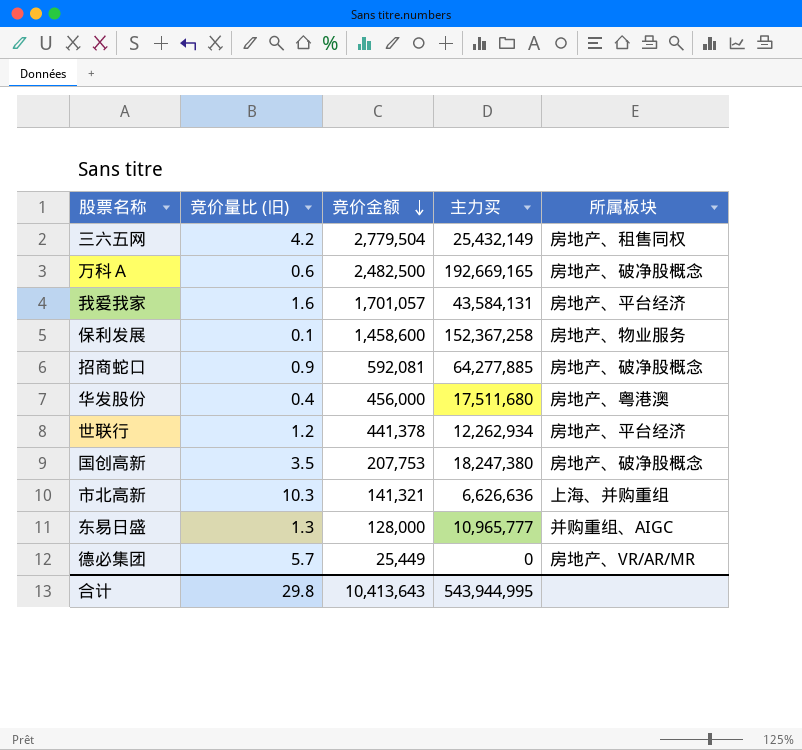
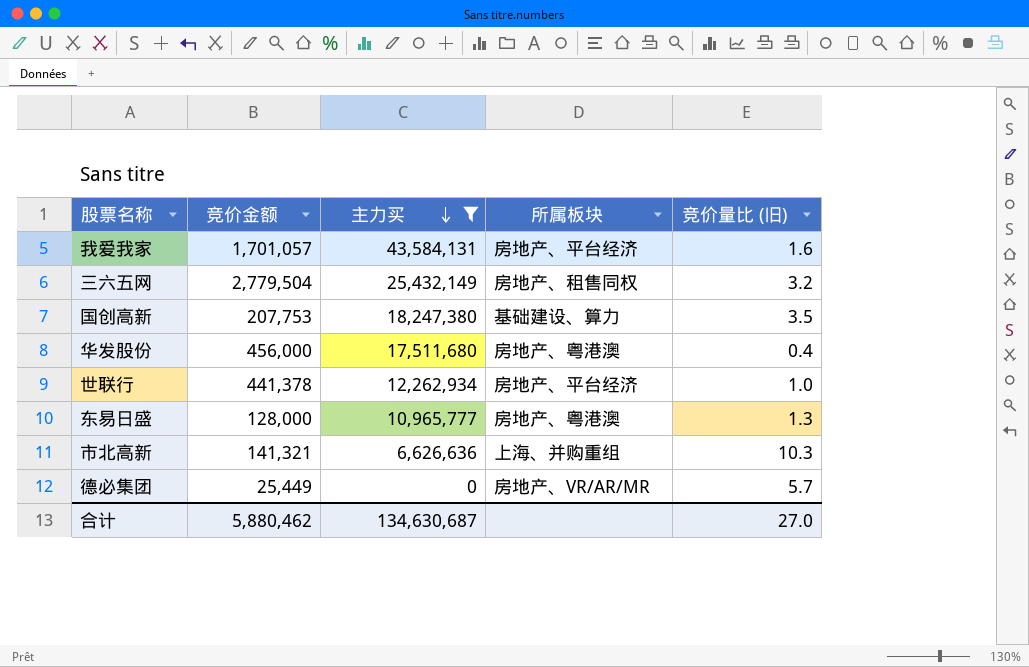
filter: none -> 主力买 <= 43,584,131
row order: 竞价金额 descending -> 主力买 descending
column 竞价量比 (旧) | position: 2 -> 5
三六五网 | 竞价量比 (旧): 4.2 -> 3.2
国创高新 | 所属板块: 房地产、破净股概念 -> 基础建设、算力
世联行 | 竞价量比 (旧): 1.2 -> 1.0
东易日盛 | 所属板块: 并购重组、AIGC -> 房地产、粤港澳
合计 | 竞价金额: 10,413,643 -> 5,880,462
合计 | 主力买: 543,944,995 -> 134,630,687
合计 | 竞价量比 (旧): 29.8 -> 27.0

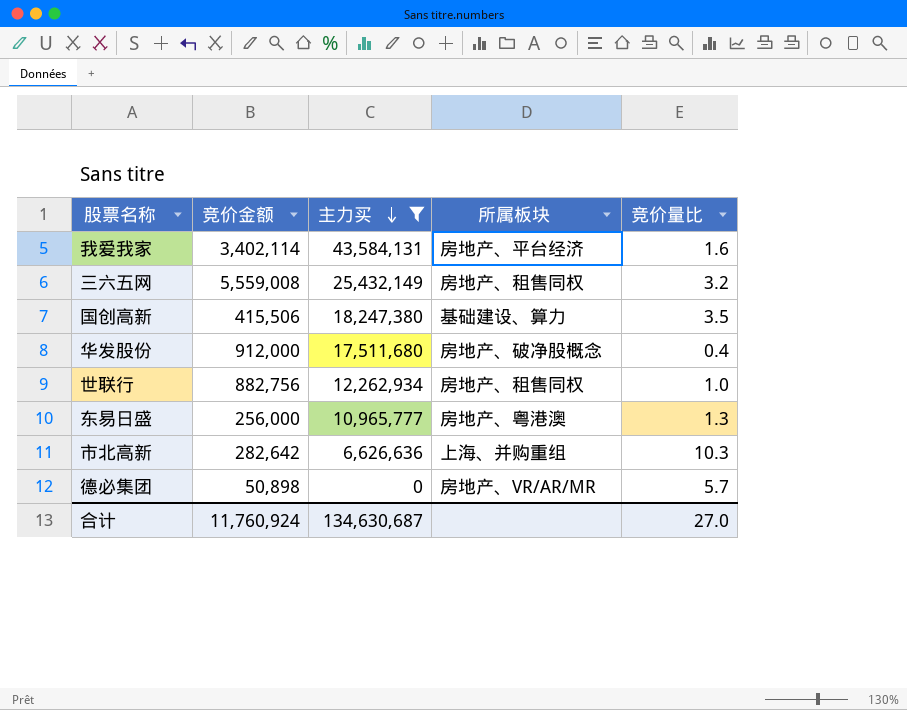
column name: 竞价量比 (旧) -> 竞价量比
我爱我家 | 竞价金额: 1,701,057 -> 3,402,114
三六五网 | 竞价金额: 2,779,504 -> 5,559,008
国创高新 | 竞价金额: 207,753 -> 415,506
华发股份 | 竞价金额: 456,000 -> 912,000
华发股份 | 所属板块: 房地产、粤港澳 -> 房地产、破净股概念
世联行 | 竞价金额: 441,378 -> 882,756
世联行 | 所属板块: 房地产、平台经济 -> 房地产、租售同权
东易日盛 | 竞价金额: 128,000 -> 256,000
市北高新 | 竞价金额: 141,321 -> 282,642
德必集团 | 竞价金额: 25,449 -> 50,898
合计 | 竞价金额: 5,880,462 -> 11,760,924

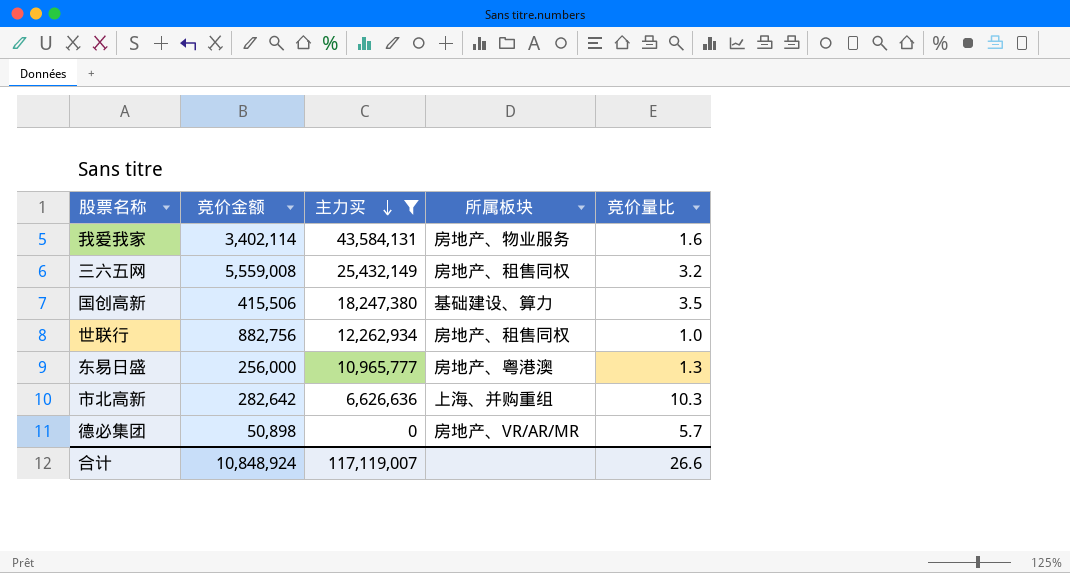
row 华发股份: 912,000 | 17,511,680 | 房地产、破净股概念 | 0.4 -> none
我爱我家 | 所属板块: 房地产、平台经济 -> 房地产、物业服务
合计 | 竞价金额: 11,760,924 -> 10,848,924
合计 | 主力买: 134,630,687 -> 117,119,007
合计 | 竞价量比: 27.0 -> 26.6

